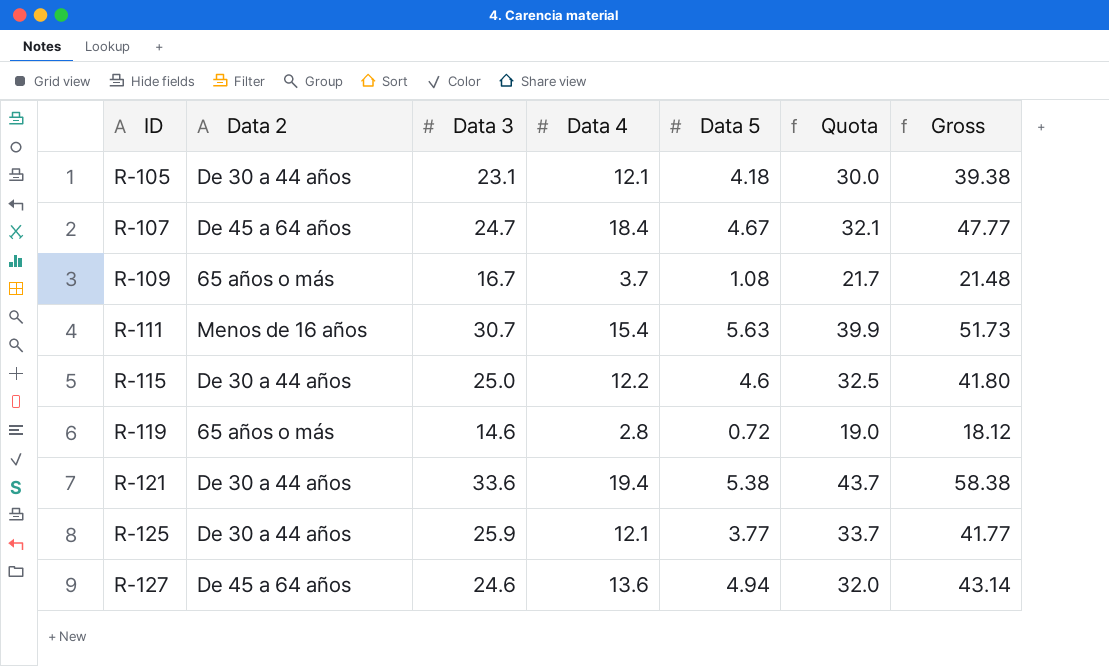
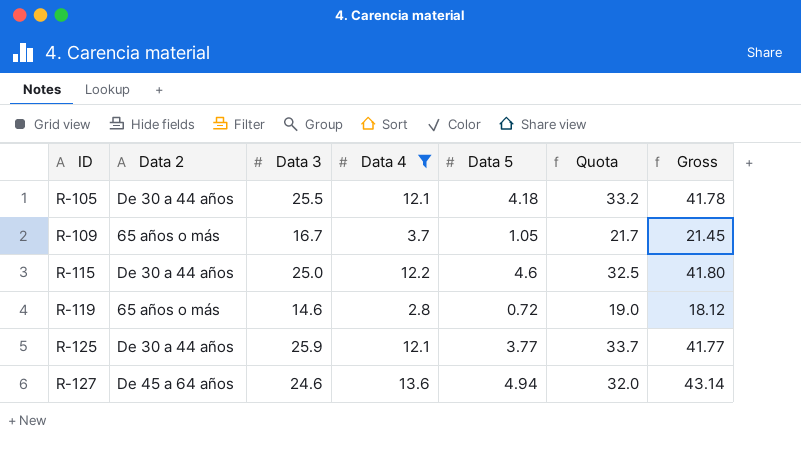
filter: none -> Data 4 <= 13.6
R-105 | Data 3: 23.1 -> 25.5
R-105 | Quota: 30.0 -> 33.2
R-105 | Gross: 39.38 -> 41.78
R-109 | Data 5: 1.08 -> 1.05
R-109 | Gross: 21.48 -> 21.45

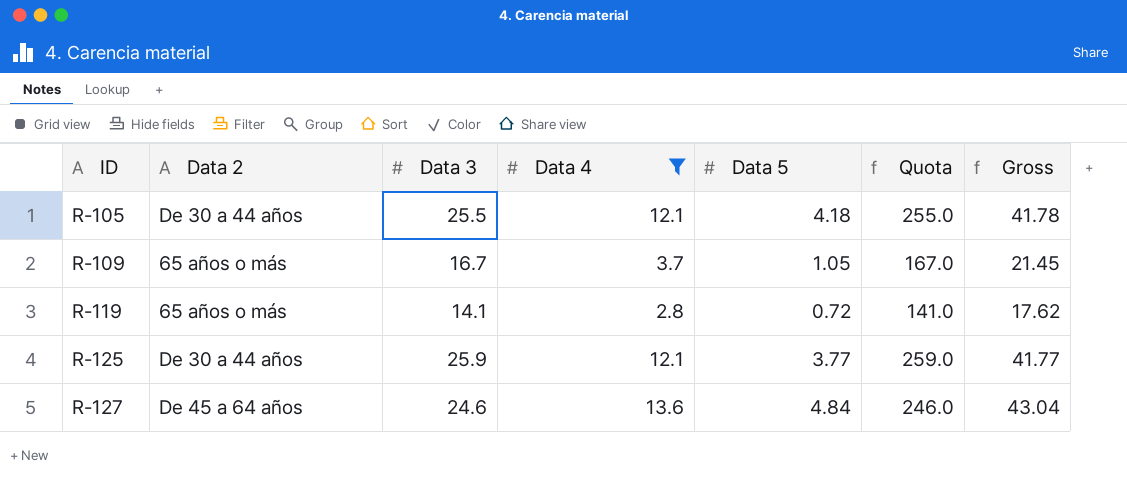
column Quota | formula: [Data 3] * 1.3 -> [Data 3] * 10
row R-115: De 30 a 44 años | 25.0 | 12.2 | 4.6 | 32.5 | 41.80 -> none
R-119 | Data 3: 14.6 -> 14.1
R-119 | Gross: 18.12 -> 17.62
R-127 | Data 5: 4.94 -> 4.84
R-127 | Gross: 43.14 -> 43.04

